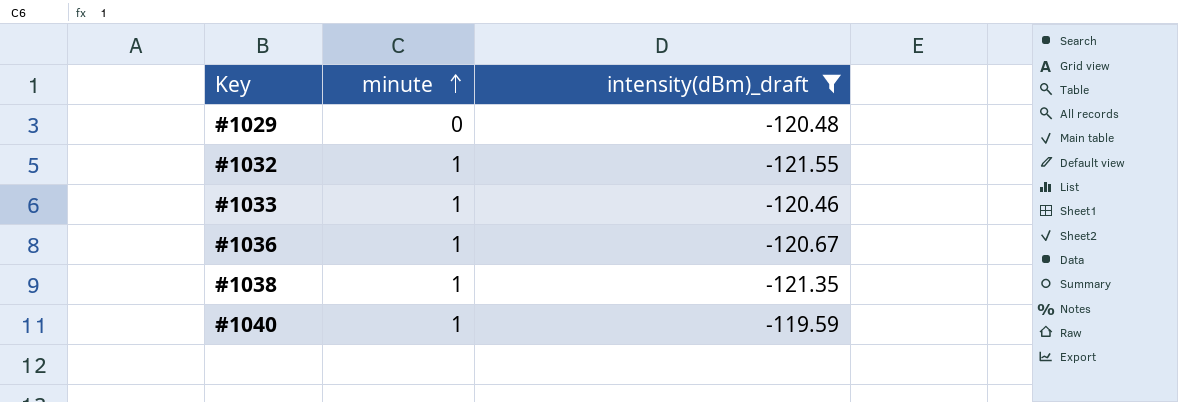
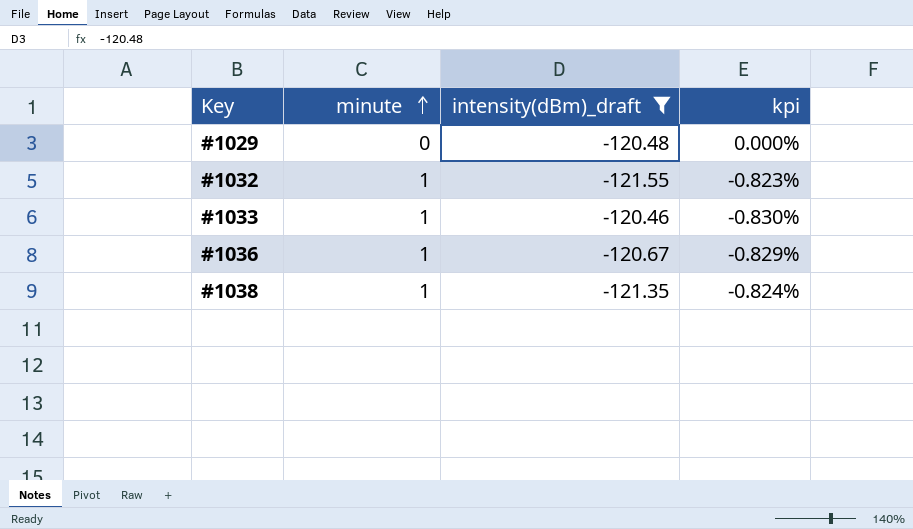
column kpi | formula: none -> [minute] / [intensity(dBm)_draft]
row #1040: 1 | -119.59 -> none

